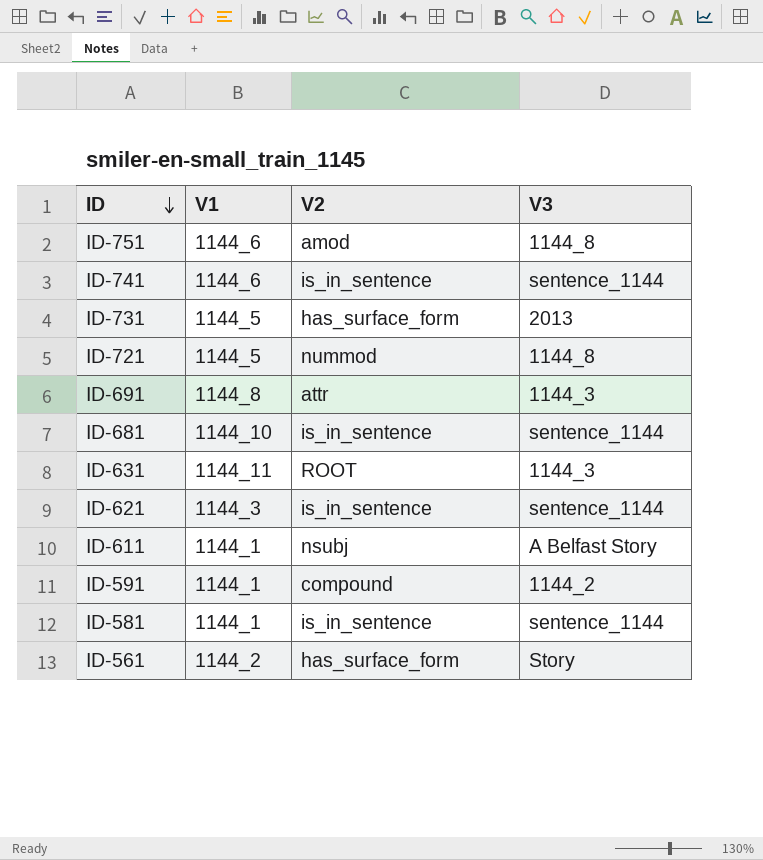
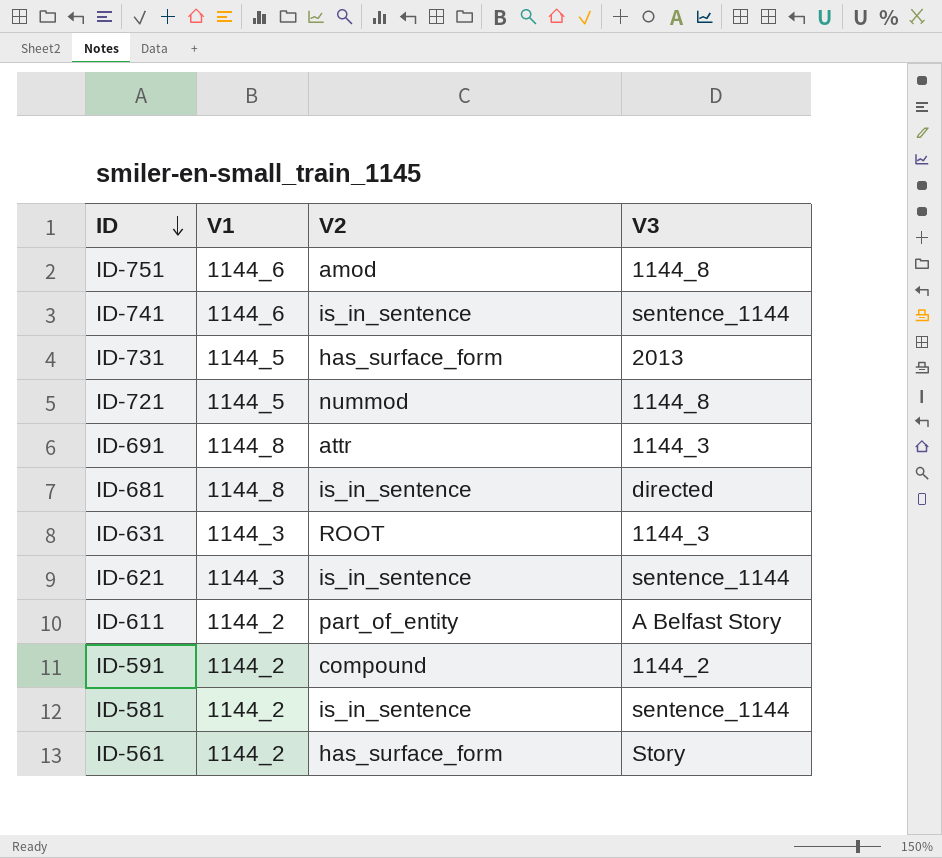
ID-681 | V1: 1144_10 -> 1144_8
ID-681 | V3: sentence_1144 -> directed
ID-631 | V1: 1144_11 -> 1144_3
ID-611 | V1: 1144_1 -> 1144_2
ID-611 | V2: nsubj -> part_of_entity
ID-591 | V1: 1144_1 -> 1144_2
ID-581 | V1: 1144_1 -> 1144_2

